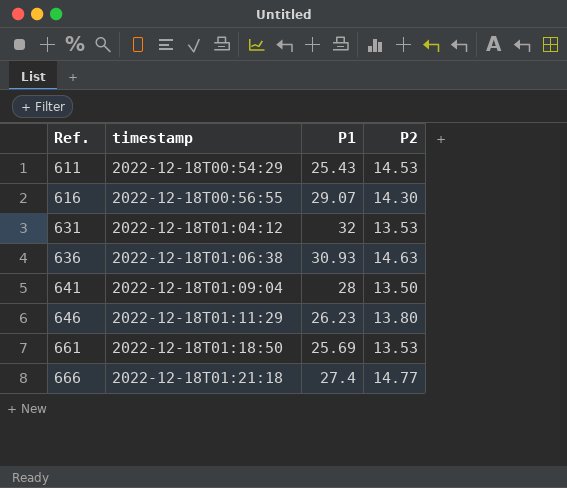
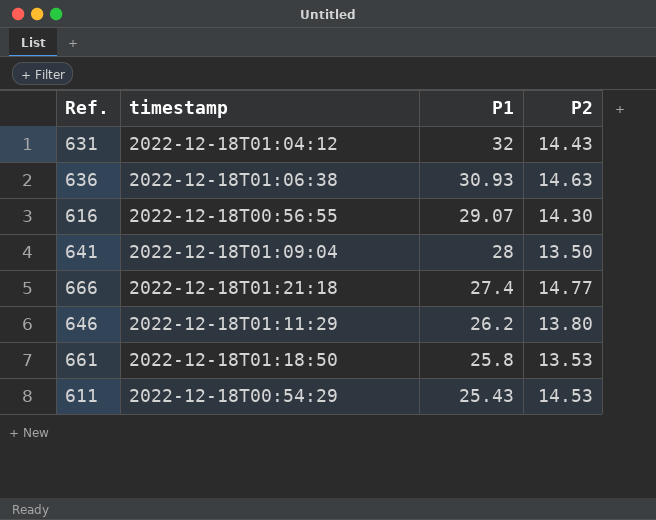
row order: Ref. ascending -> P1 descending
631 | P2: 13.53 -> 14.43
646 | P1: 26.23 -> 26.2
661 | P1: 25.69 -> 25.8

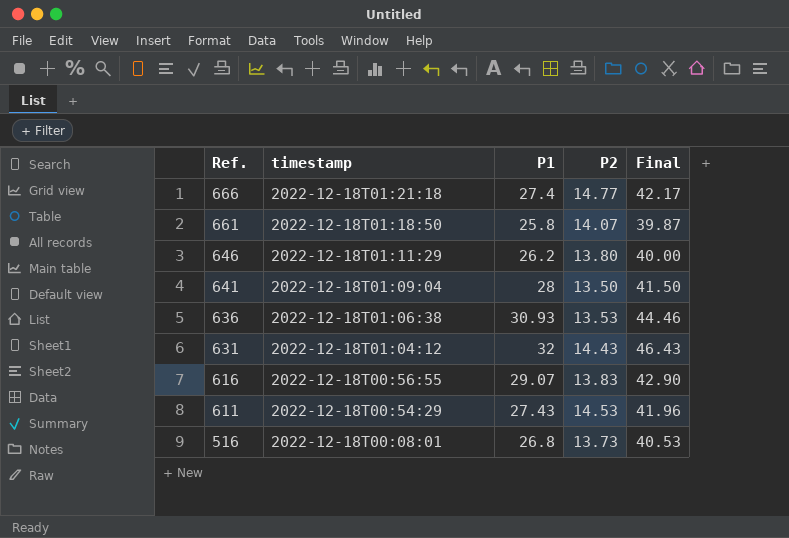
row order: P1 descending -> Ref. descending
column Final | formula: none -> [P1] + [P2]
661 | P2: 13.53 -> 14.07
636 | P2: 14.63 -> 13.53
616 | P2: 14.30 -> 13.83
611 | P1: 25.43 -> 27.43
row 516: none -> 2022-12-18T00:08:01 | 26.8 | 13.73 | 40.53

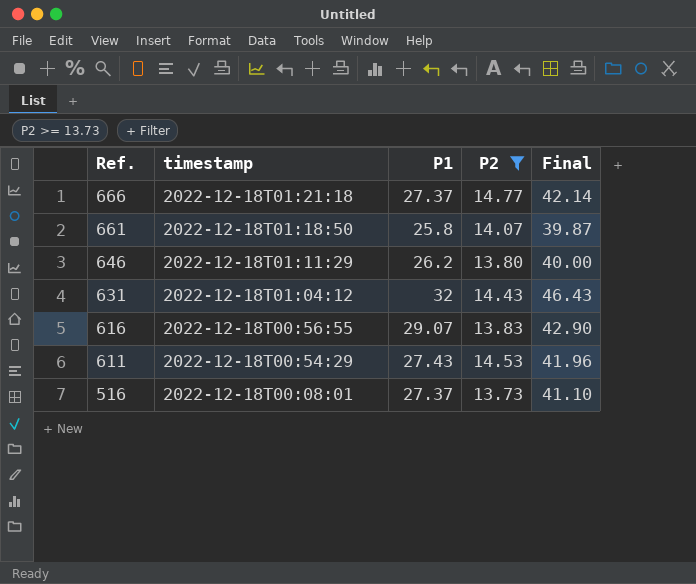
filter: none -> P2 >= 13.73
666 | P1: 27.4 -> 27.37
666 | Final: 42.17 -> 42.14
516 | P1: 26.8 -> 27.37
516 | Final: 40.53 -> 41.10

